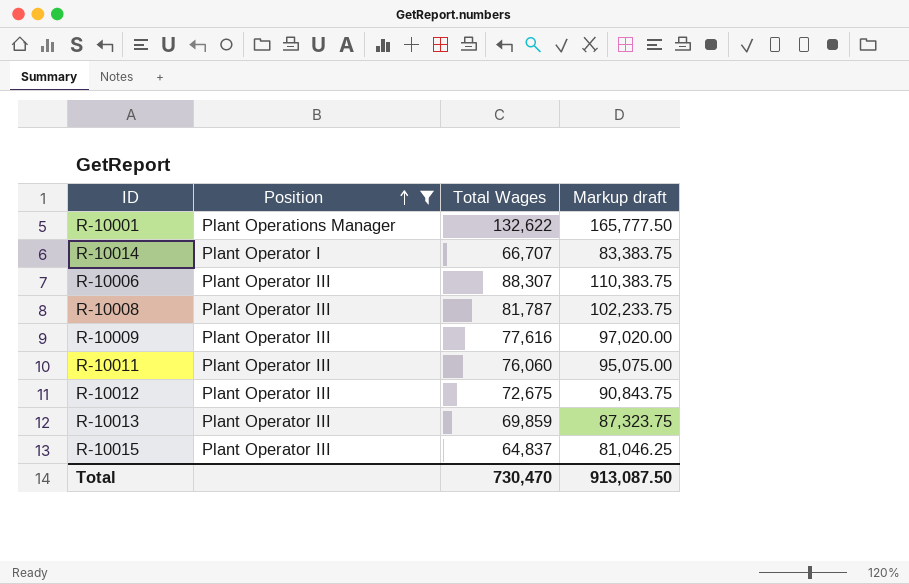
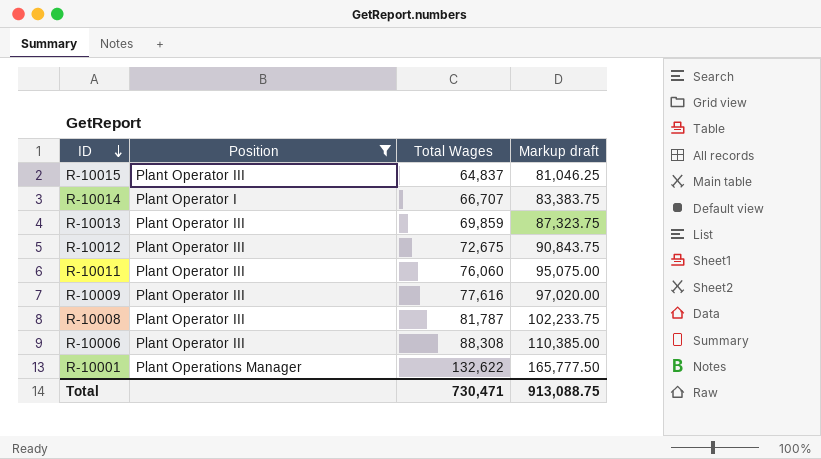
row order: Position ascending -> ID descending
R-10006 | Total Wages: 88,307 -> 88,308
R-10006 | Markup draft: 110,383.75 -> 110,385.00
Total | Total Wages: 730,470 -> 730,471
Total | Markup draft: 913,087.50 -> 913,088.75

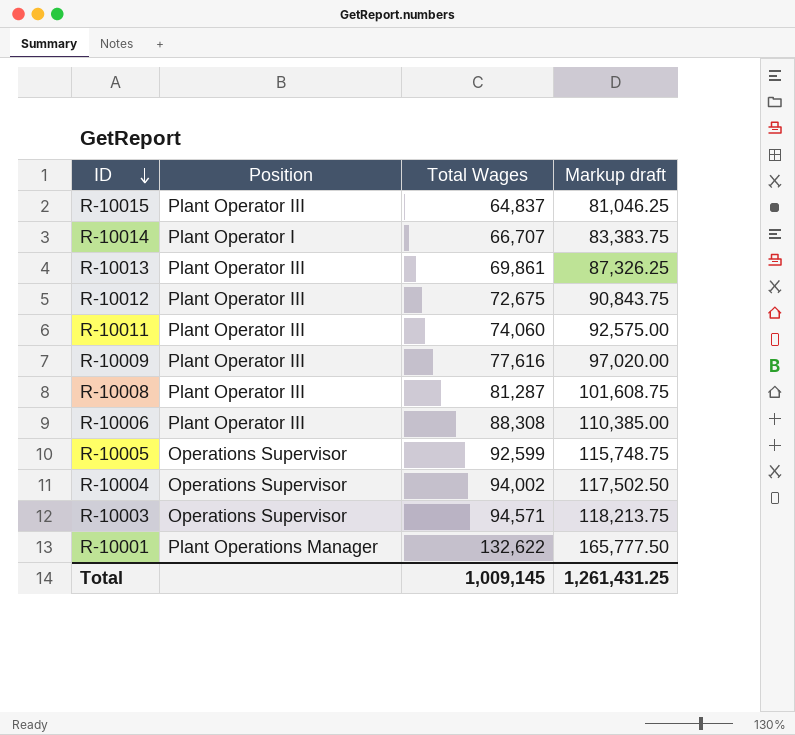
filter: Position != Operations Supervisor -> none
R-10013 | Total Wages: 69,859 -> 69,861
R-10013 | Markup draft: 87,323.75 -> 87,326.25
R-10011 | Total Wages: 76,060 -> 74,060
R-10011 | Markup draft: 95,075.00 -> 92,575.00
R-10008 | Total Wages: 81,787 -> 81,287
R-10008 | Markup draft: 102,233.75 -> 101,608.75
Total | Total Wages: 730,471 -> 1,009,145
Total | Markup draft: 913,088.75 -> 1,261,431.25

